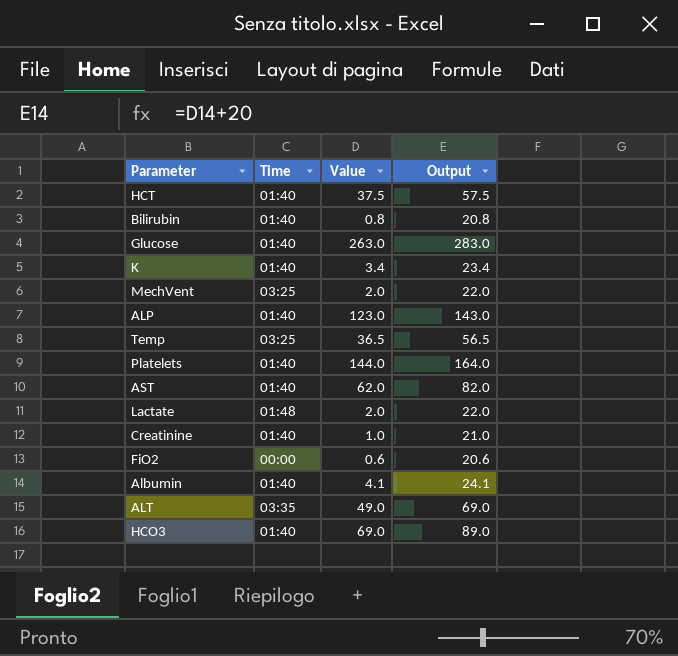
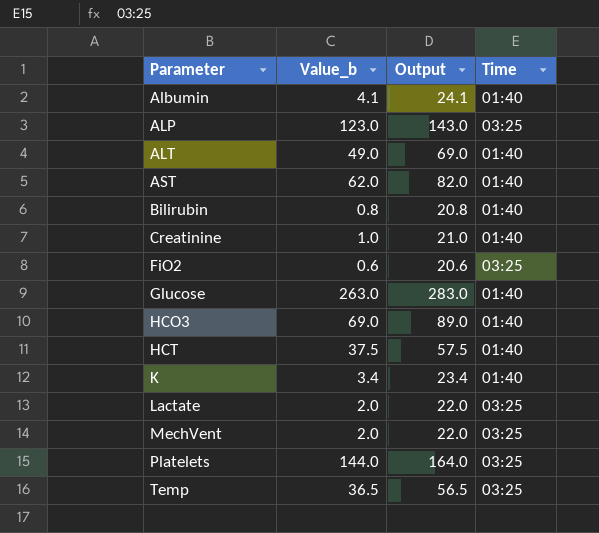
row order: none -> Parameter ascending
column name: Value -> Value_b
column Time | position: 2 -> 4
ALP | Time: 01:40 -> 03:25
ALT | Time: 03:35 -> 01:40
FiO2 | Time: 00:00 -> 03:25
Lactate | Time: 01:48 -> 03:25
Platelets | Time: 01:40 -> 03:25

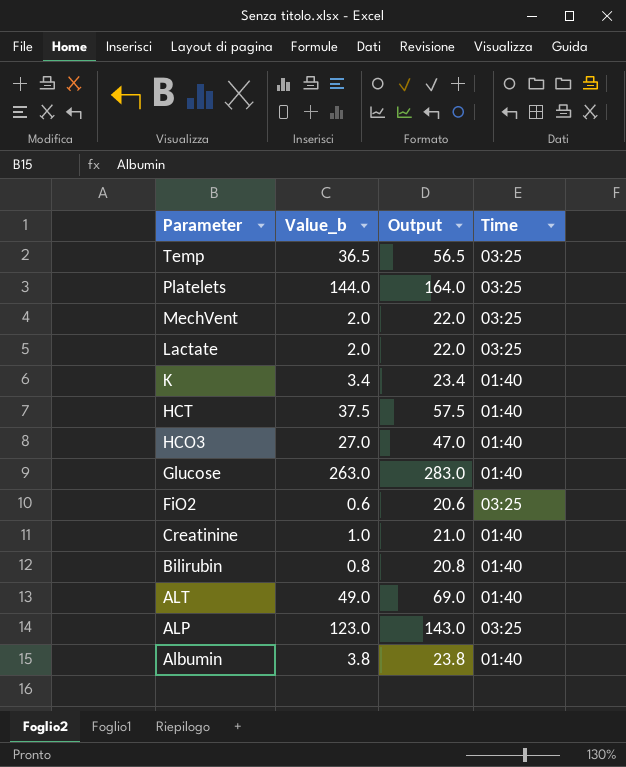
row order: Parameter ascending -> Parameter descending
row AST: 62.0 | 82.0 | 01:40 -> none
HCO3 | Value_b: 69.0 -> 27.0
HCO3 | Output: 89.0 -> 47.0
Albumin | Value_b: 4.1 -> 3.8
Albumin | Output: 24.1 -> 23.8

